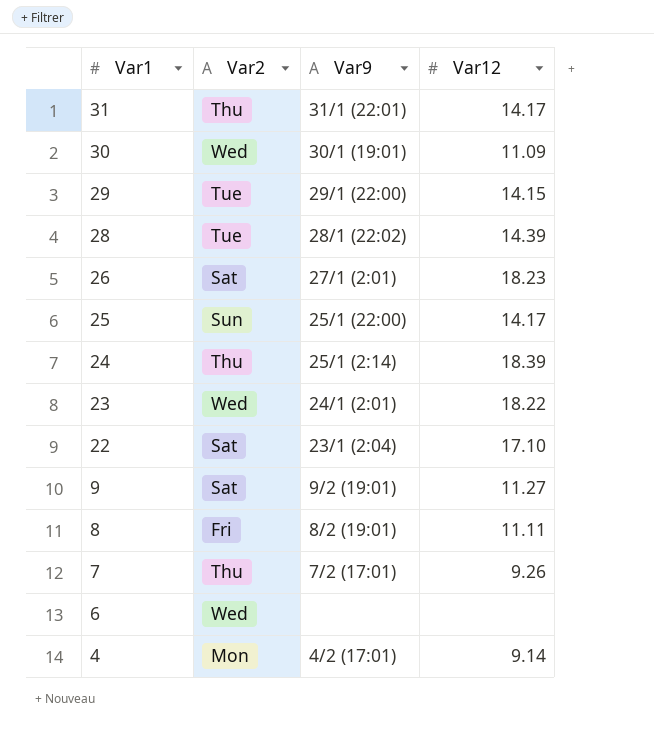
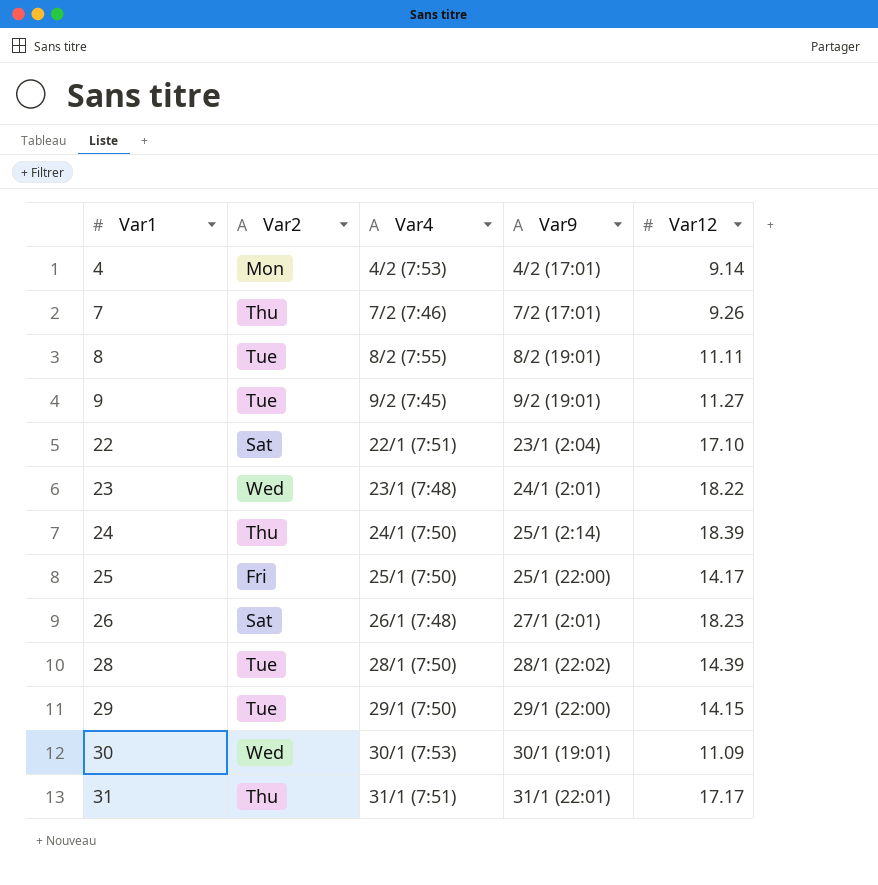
row order: Var1 descending -> Var1 ascending
column Var4 | position: none -> 3
row 6: Wed | none | none -> none
8 | Var2: Fri -> Tue
9 | Var2: Sat -> Tue
25 | Var2: Sun -> Fri
31 | Var12: 14.17 -> 17.17

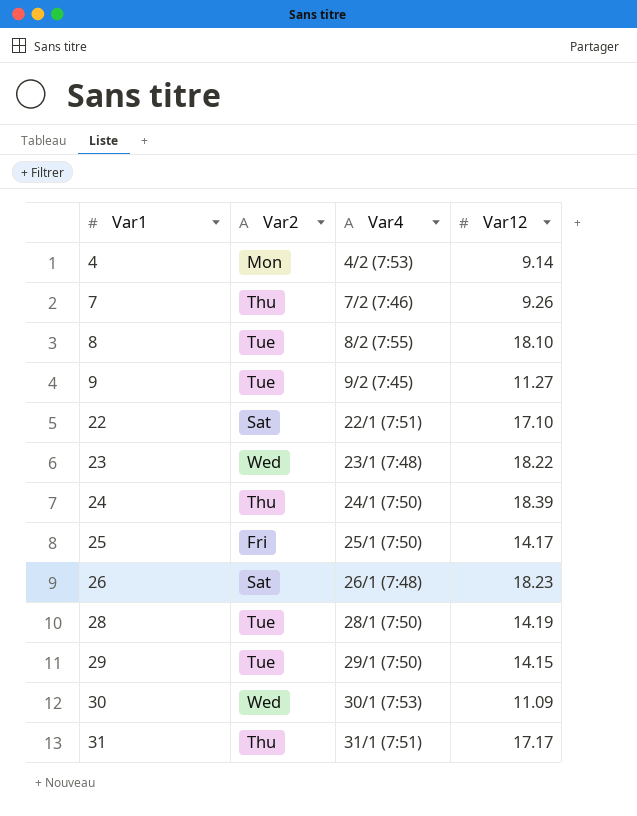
column Var9 | position: 4 -> none
8 | Var12: 11.11 -> 18.10
28 | Var12: 14.39 -> 14.19

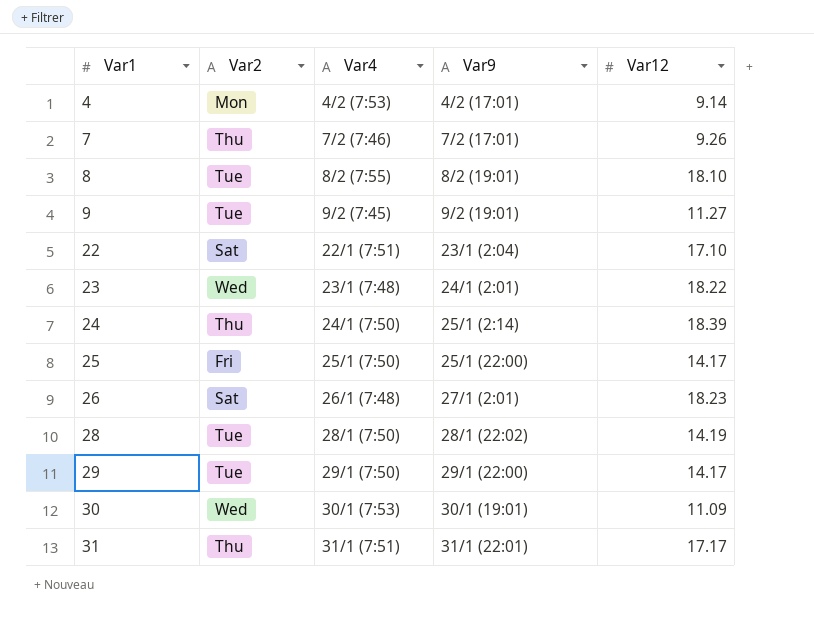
column Var9 | position: none -> 4
29 | Var12: 14.15 -> 14.17

